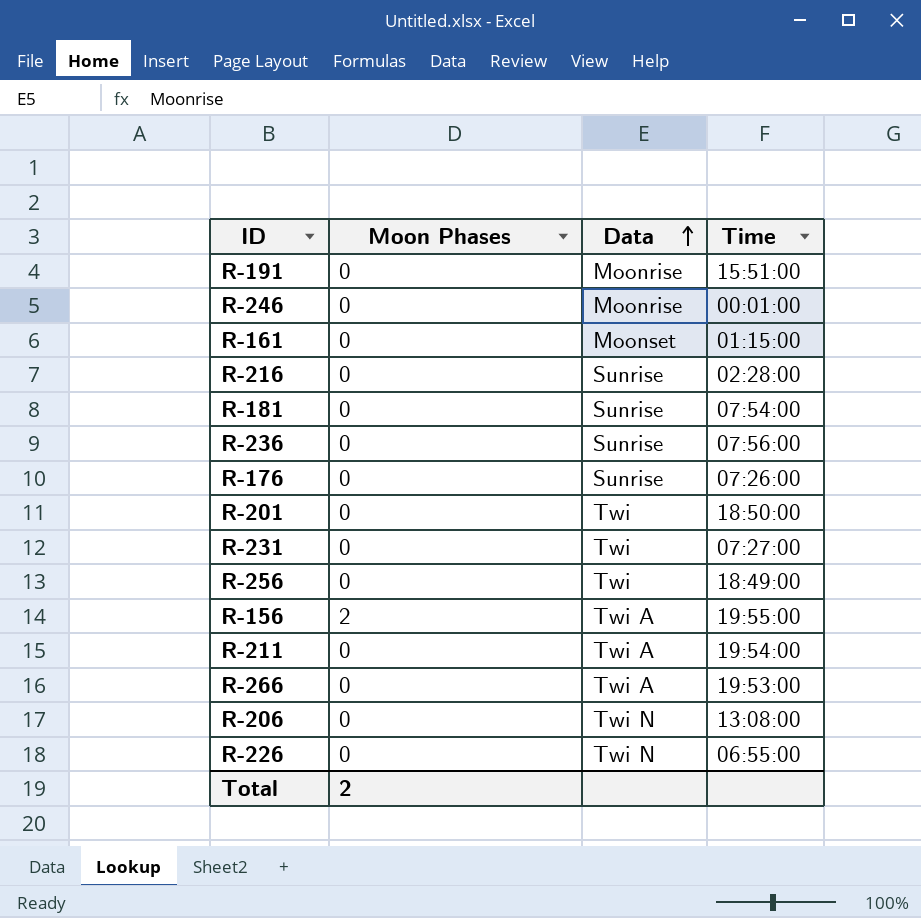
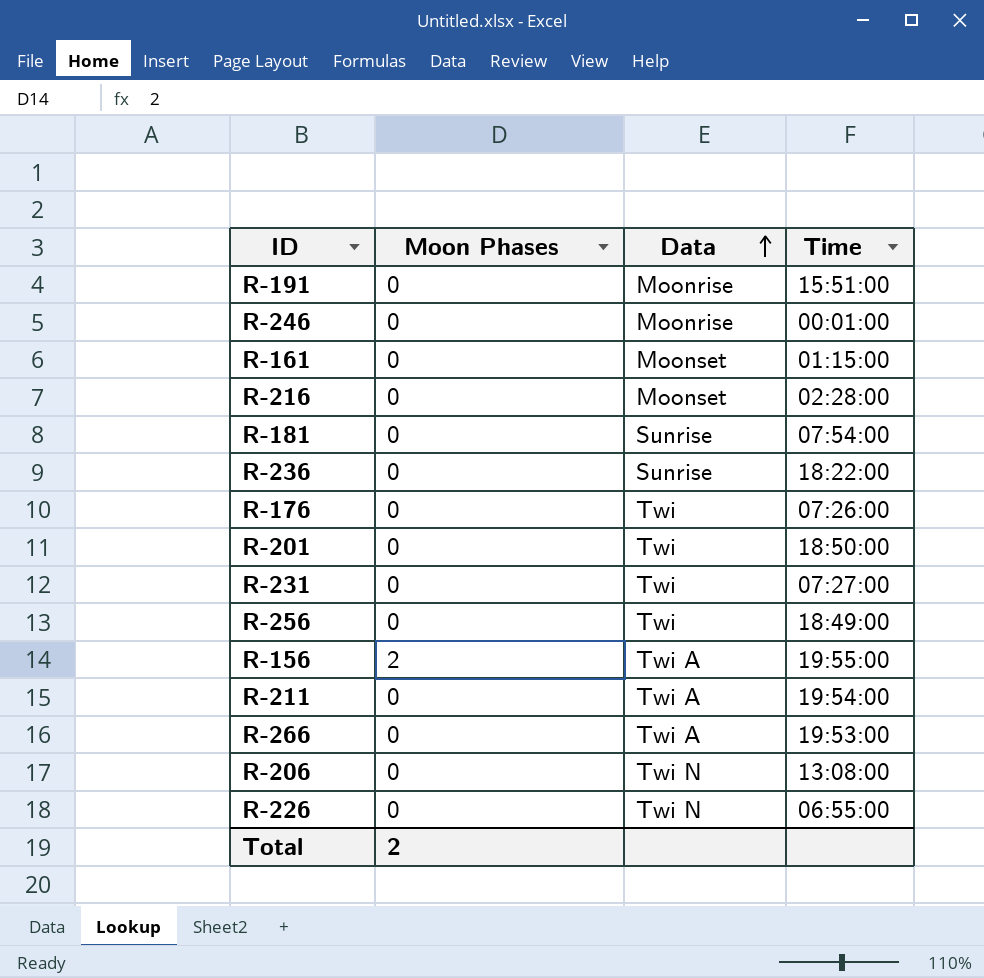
R-216 | Data: Sunrise -> Moonset
R-236 | Time: 07:56:00 -> 18:22:00
R-176 | Data: Sunrise -> Twi

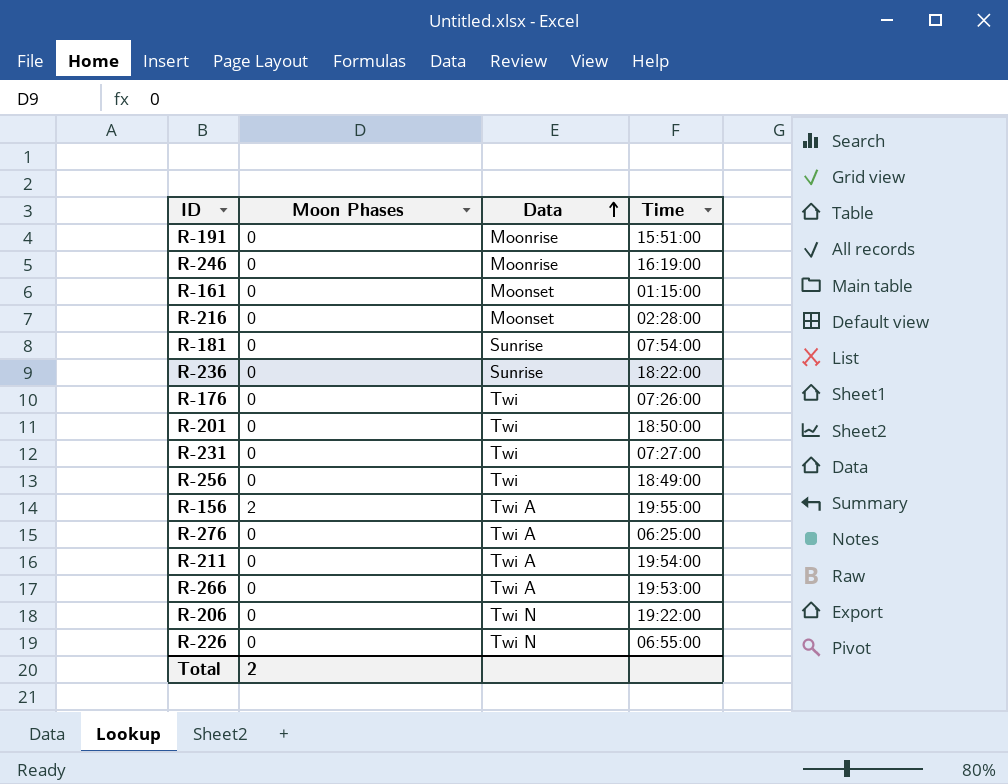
R-246 | Time: 00:01:00 -> 16:19:00
row R-276: none -> 0 | Twi A | 06:25:00
R-206 | Time: 13:08:00 -> 19:22:00

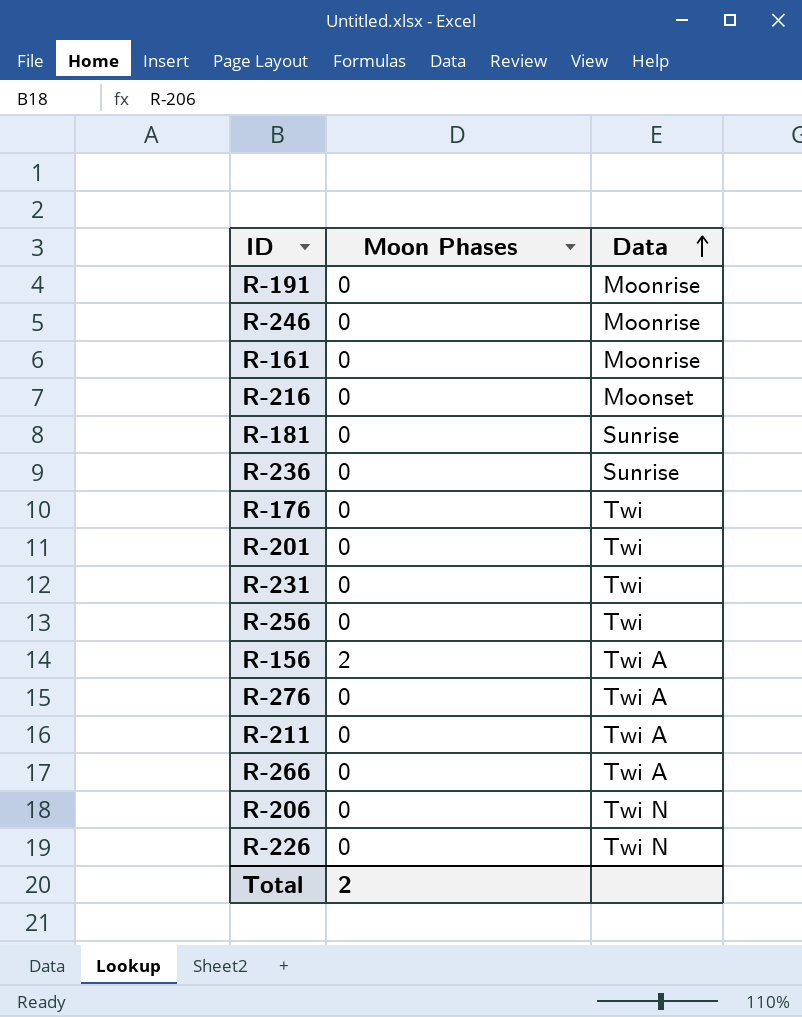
column Time | position: 4 -> none
R-161 | Data: Moonset -> Moonrise

